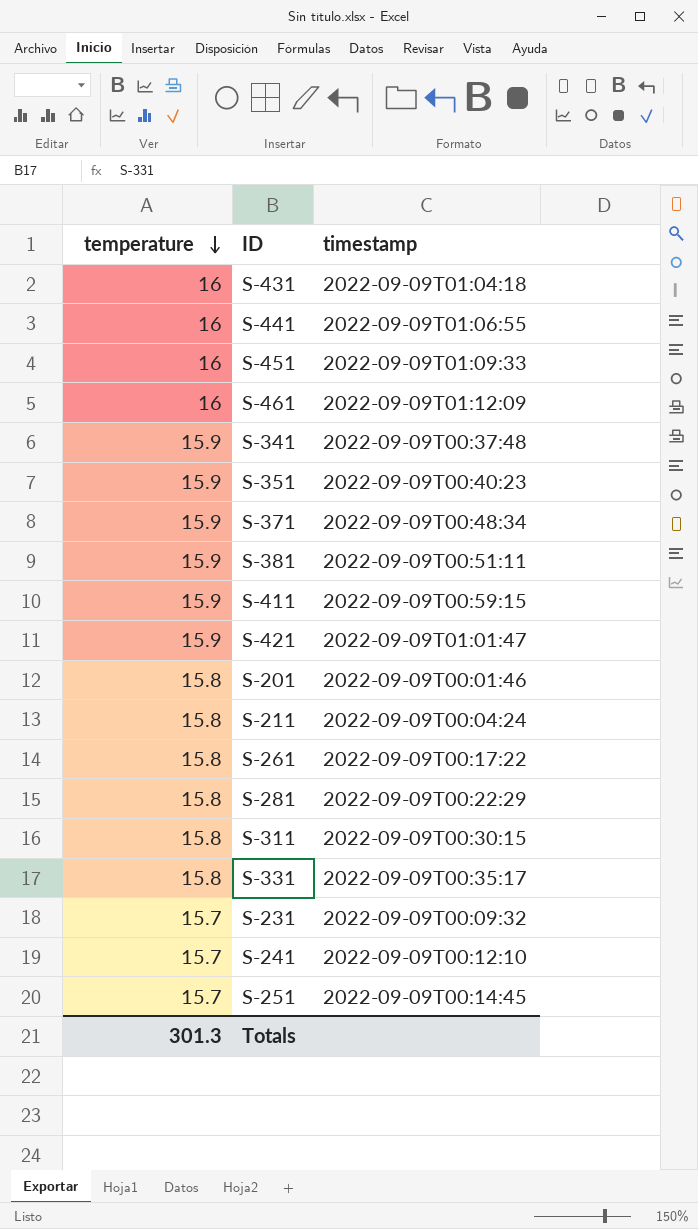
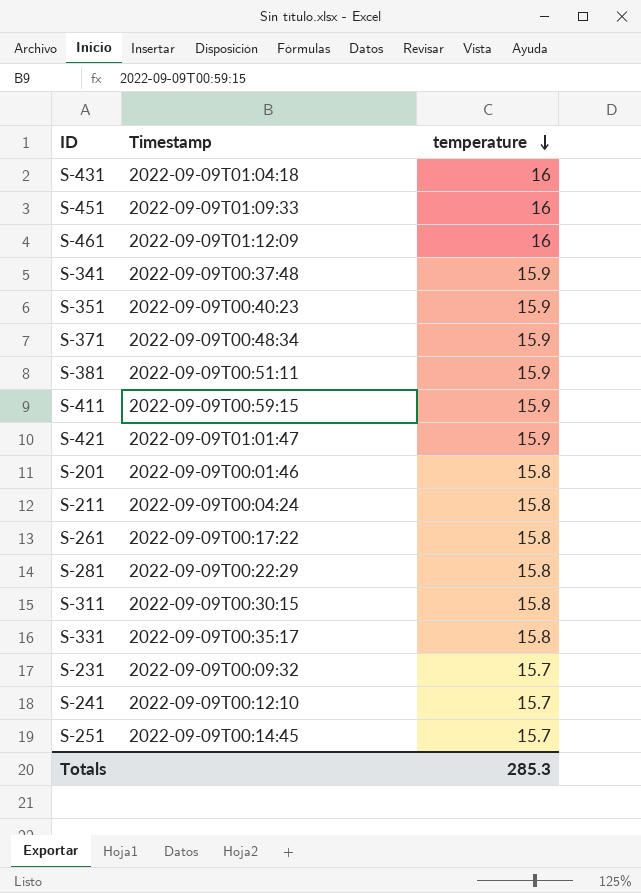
column name: timestamp -> Timestamp
column temperature | position: 1 -> 3
row S-441: 16 | 2022-09-09T01:06:55 -> none
Totals | temperature: 301.3 -> 285.3

